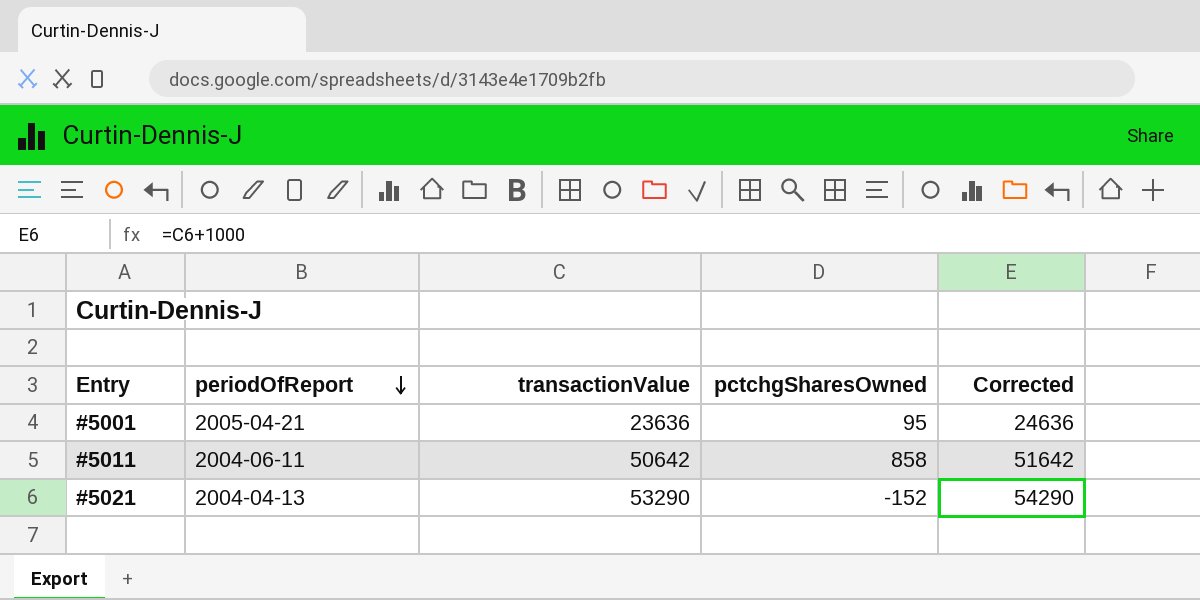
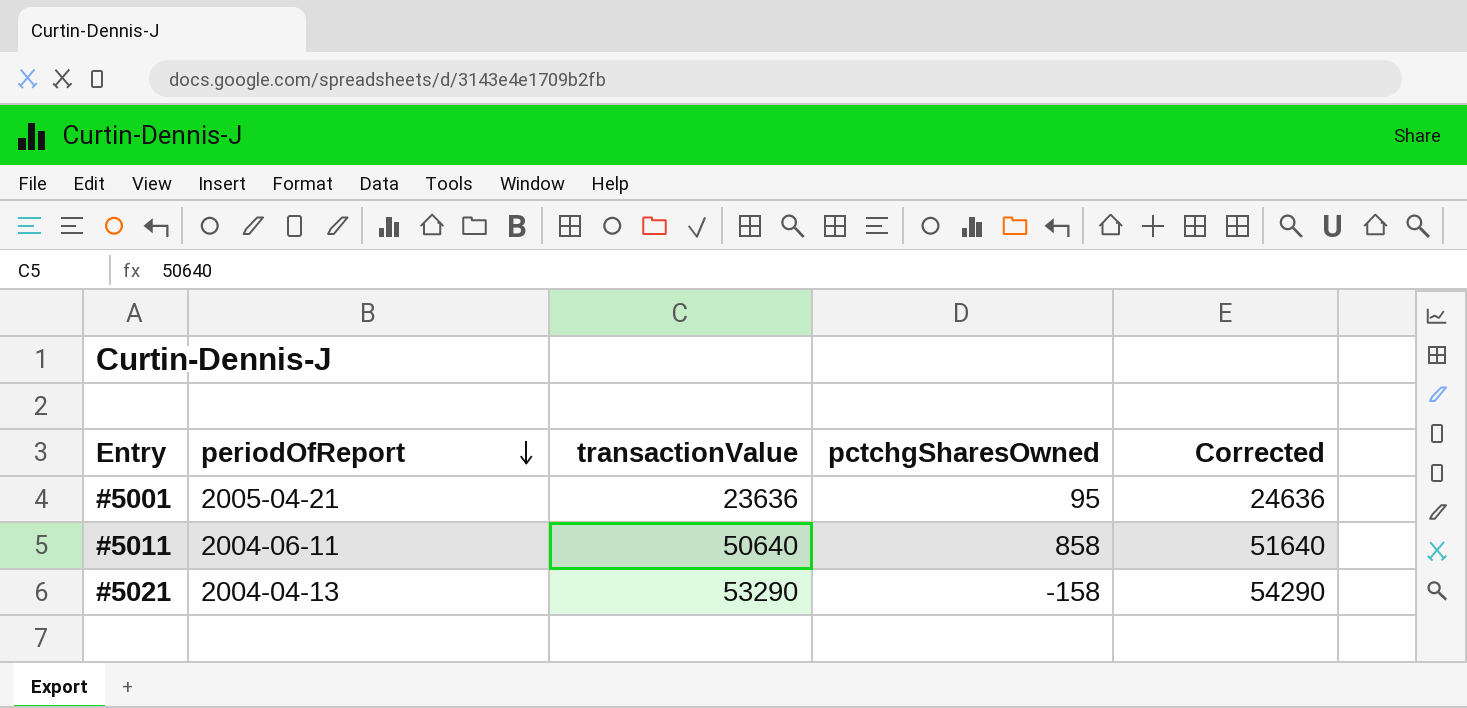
#5011 | transactionValue: 50642 -> 50640
#5011 | Corrected: 51642 -> 51640
#5021 | pctchgSharesOwned: -152 -> -158

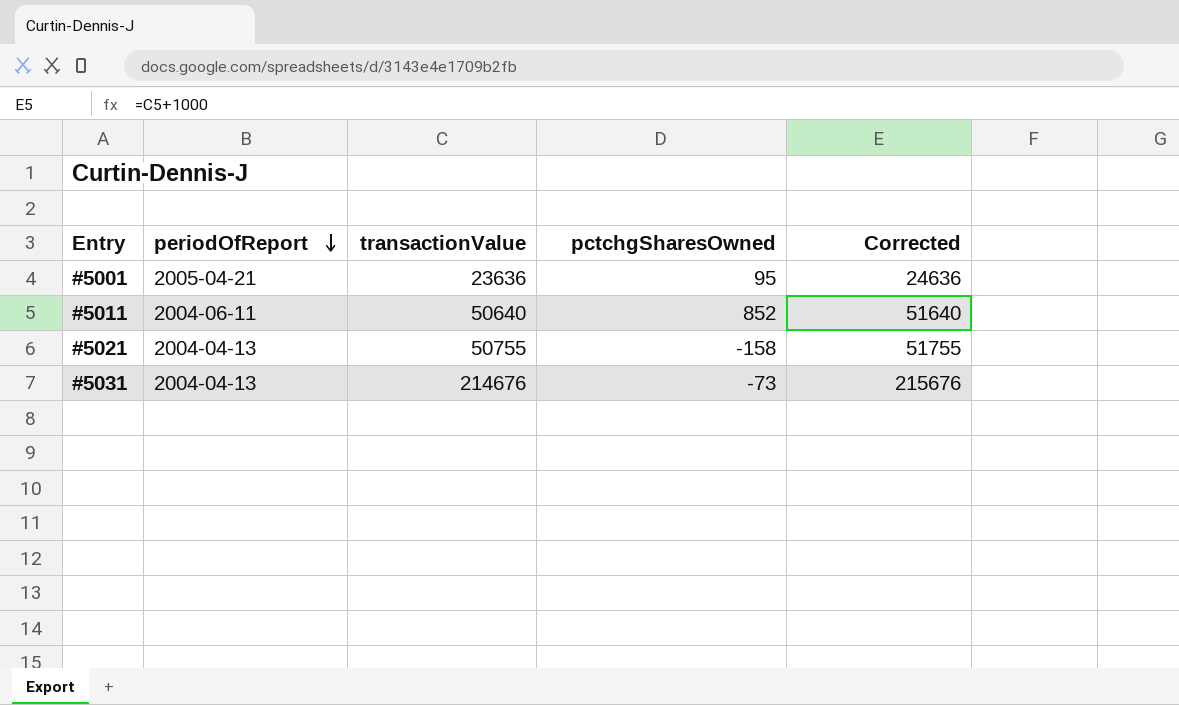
#5011 | pctchgSharesOwned: 858 -> 852
#5021 | transactionValue: 53290 -> 50755
#5021 | Corrected: 54290 -> 51755
row #5031: none -> 2004-04-13 | 214676 | -73 | 215676

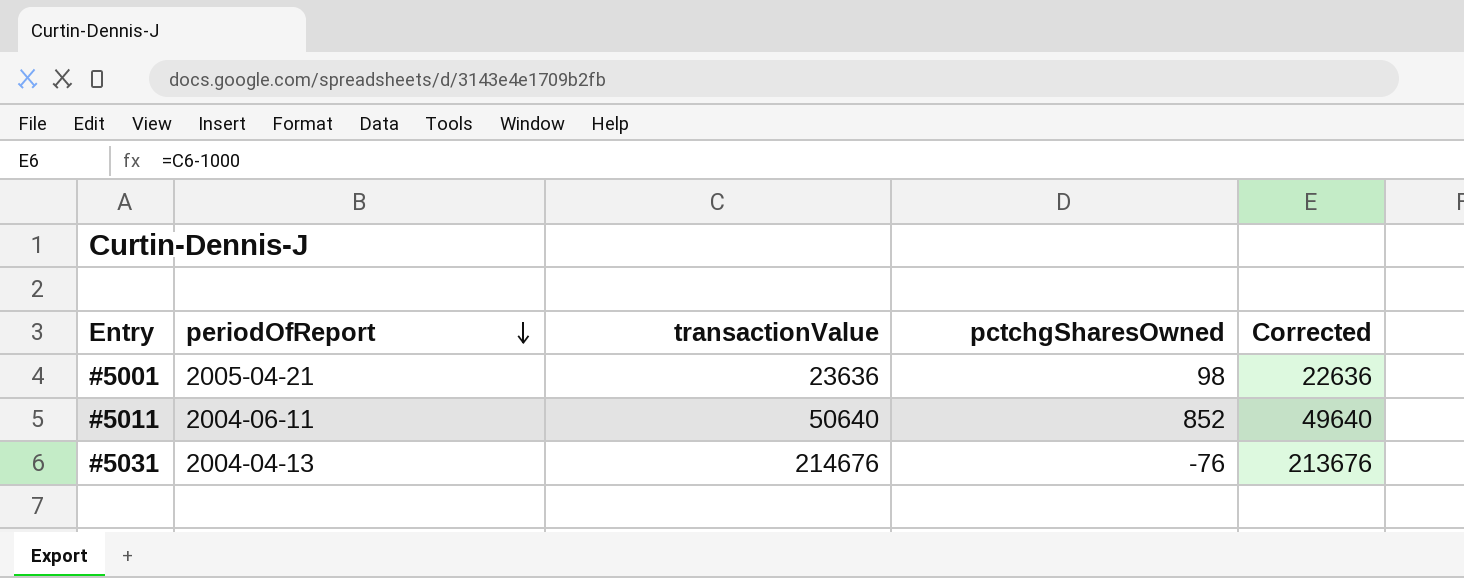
column Corrected | formula: [transactionValue] + 1000 -> [transactionValue] - 1000
row #5021: 2004-04-13 | 50755 | -158 | 51755 -> none
#5001 | pctchgSharesOwned: 95 -> 98
#5031 | pctchgSharesOwned: -73 -> -76

